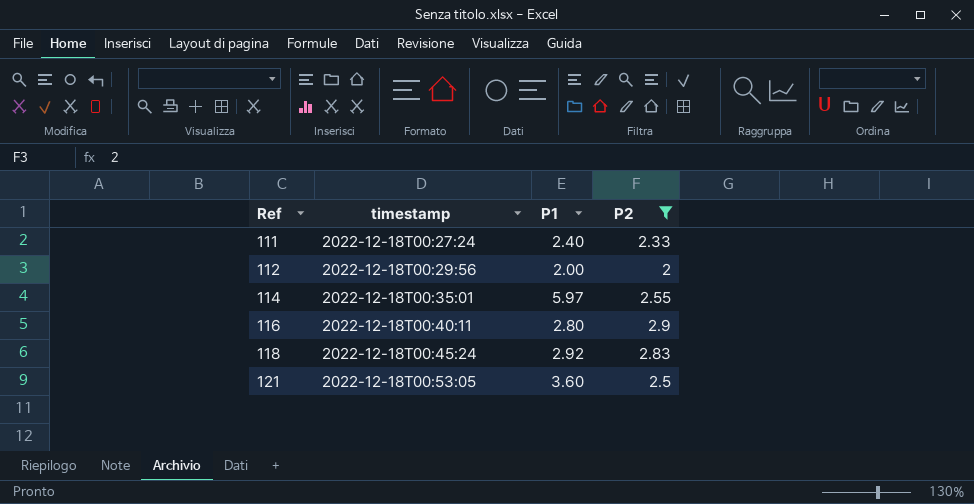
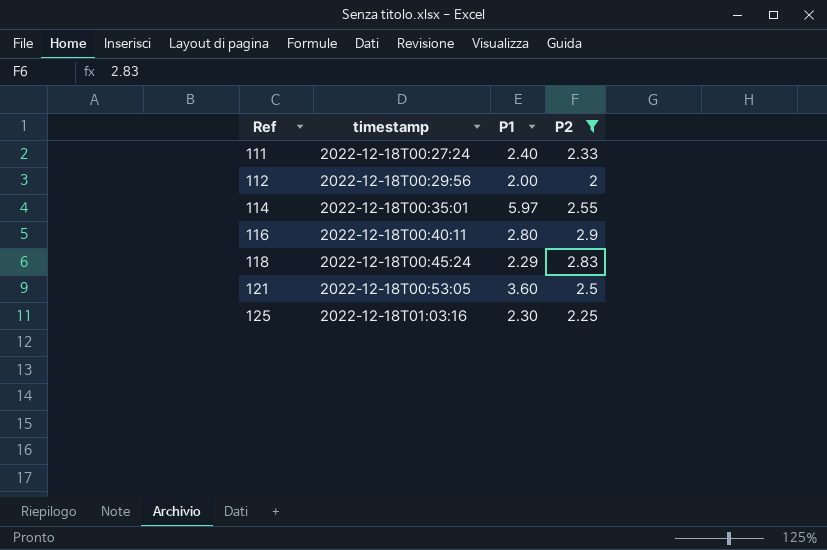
118 | P1: 2.92 -> 2.29
row 125: none -> 2022-12-18T01:03:16 | 2.30 | 2.25

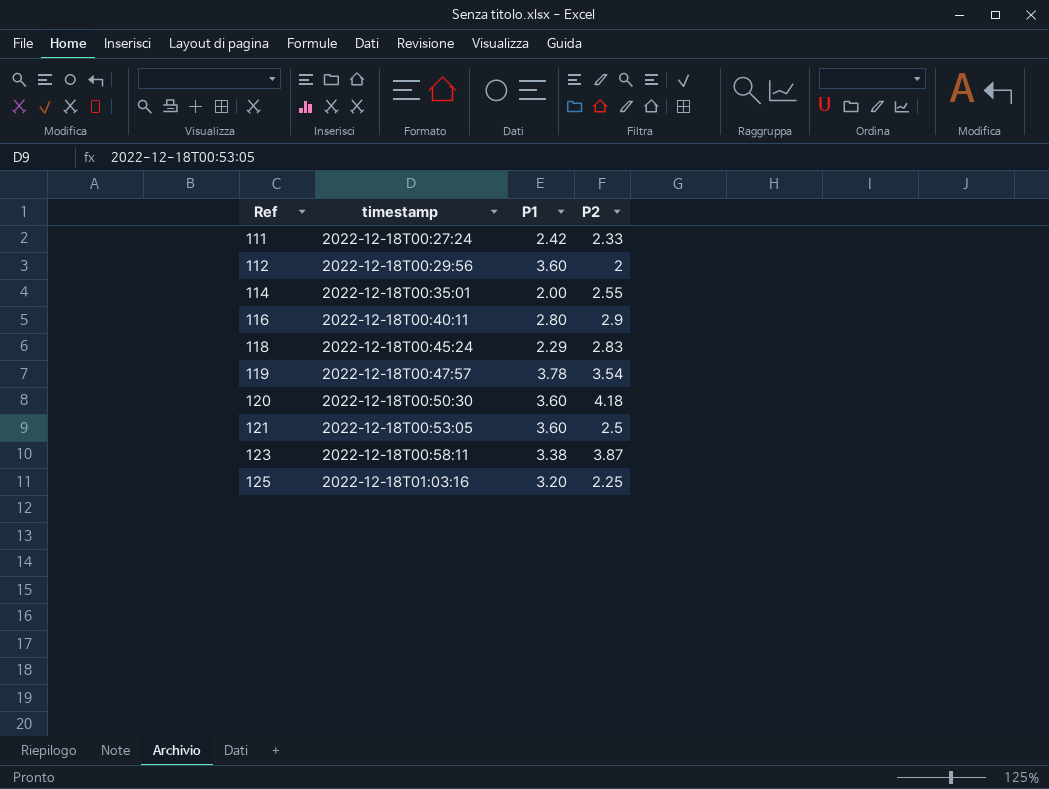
filter: P2 <= 2.9 -> none
111 | P1: 2.40 -> 2.42
112 | P1: 2.00 -> 3.60
114 | P1: 5.97 -> 2.00
125 | P1: 2.30 -> 3.20

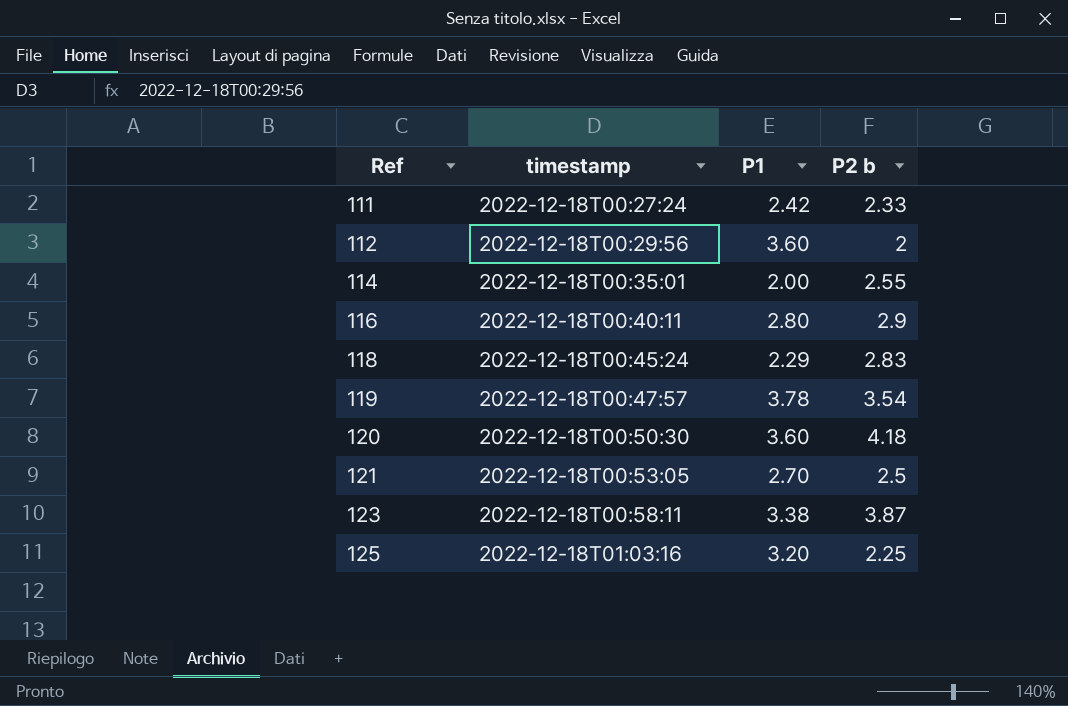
column name: P2 -> P2 b
121 | P1: 3.60 -> 2.70

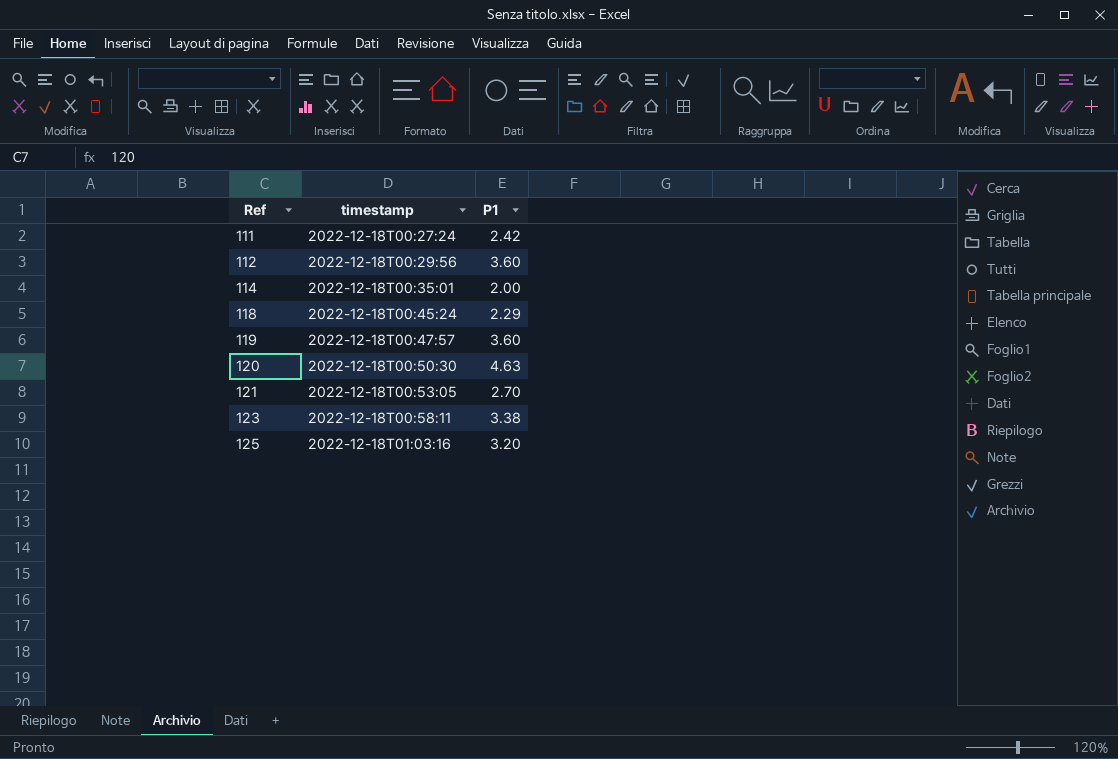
column P2 b | position: 4 -> none
row 116: 2022-12-18T00:40:11 | 2.80 | 2.9 -> none
119 | P1: 3.78 -> 3.60
120 | P1: 3.60 -> 4.63

